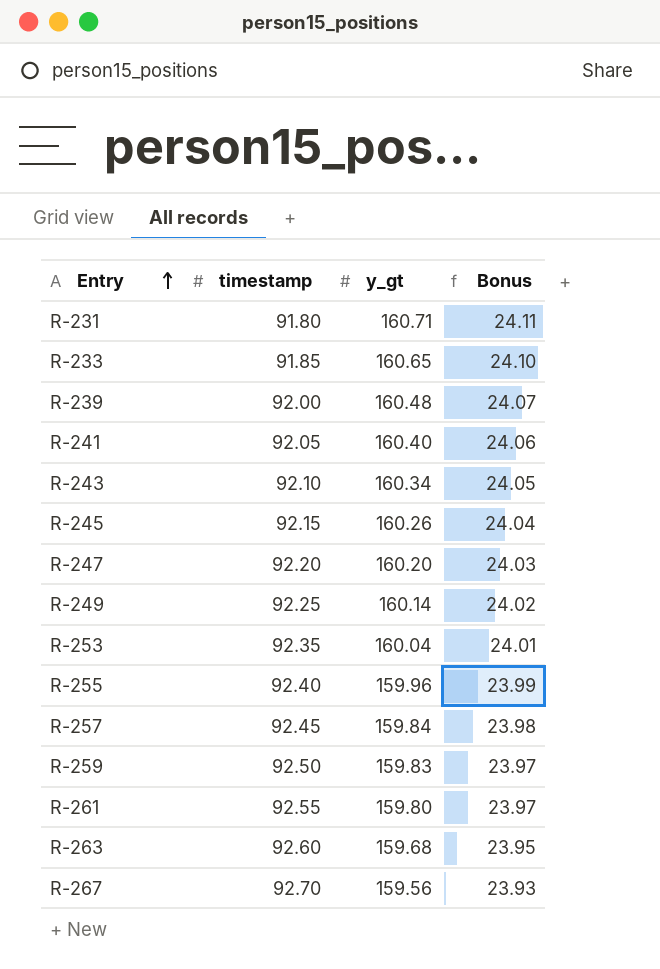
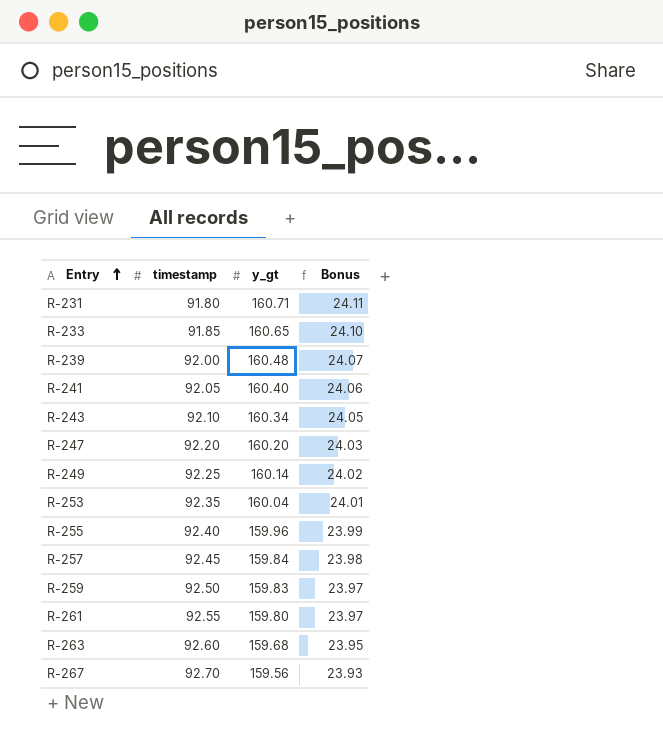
row R-245: 92.15 | 160.26 | 24.04 -> none

